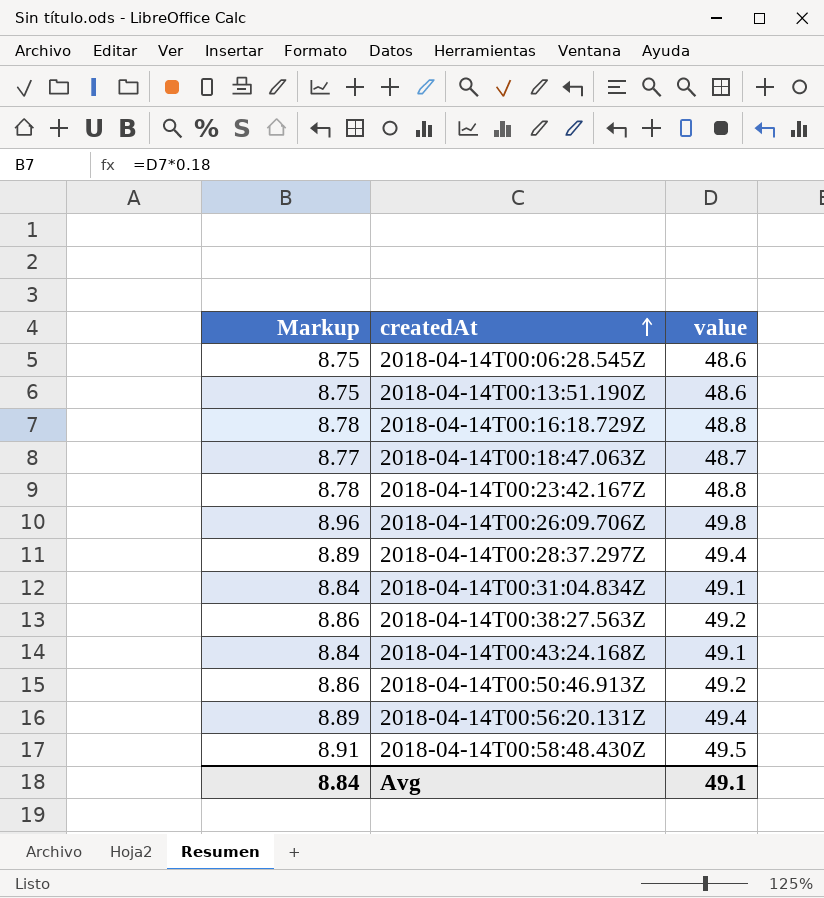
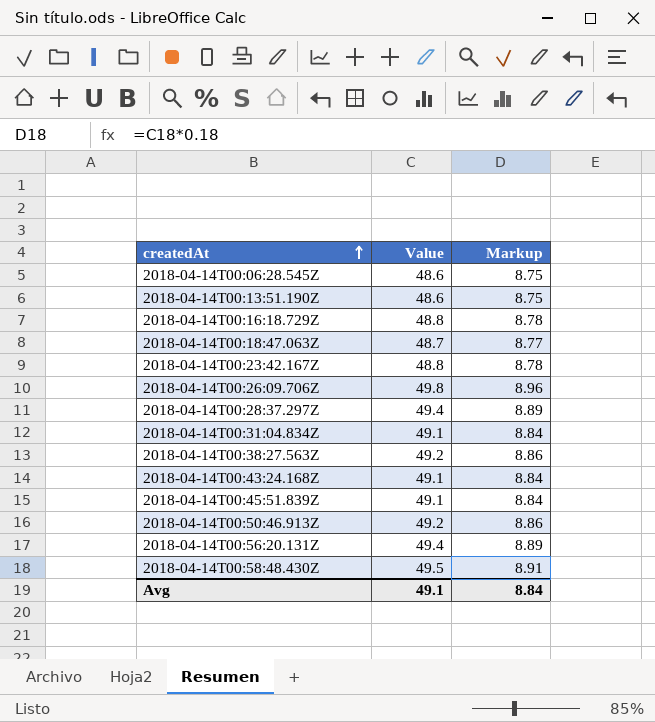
column name: value -> Value
column Markup | position: 1 -> 3
row 2018-04-14T00:45:51.839Z: none -> 49.1 | 8.84

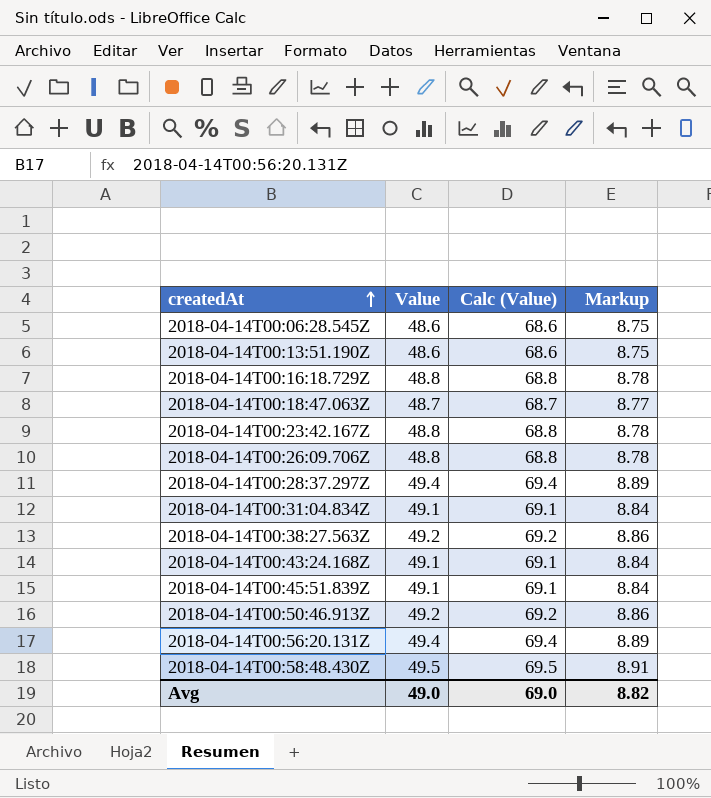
column Calc (Value) | formula: none -> [Value] + 20
2018-04-14T00:26:09.706Z | Value: 49.8 -> 48.8
2018-04-14T00:26:09.706Z | Markup: 8.96 -> 8.78
Avg | Value: 49.1 -> 49.0
Avg | Markup: 8.84 -> 8.82

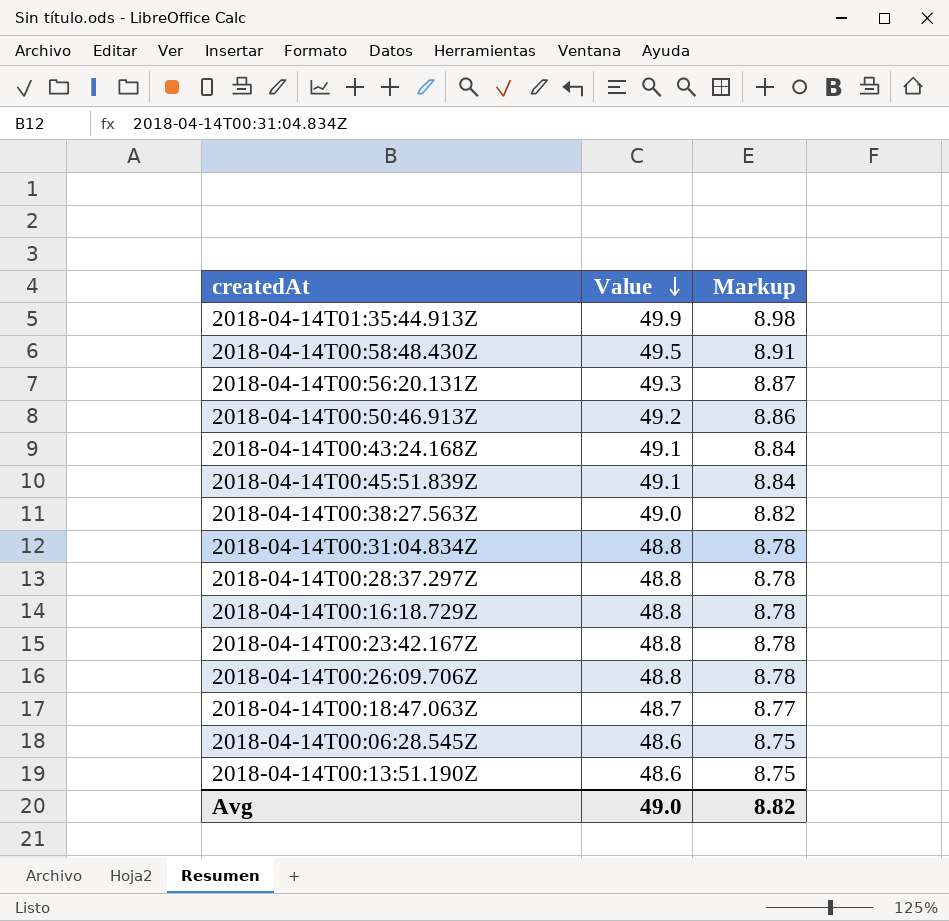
row order: createdAt ascending -> Value descending
column Calc (Value) | formula: [Value] + 20 -> none
row 2018-04-14T01:35:44.913Z: none -> 49.9 | 8.98
2018-04-14T00:56:20.131Z | Value: 49.4 -> 49.3
2018-04-14T00:56:20.131Z | Markup: 8.89 -> 8.87
2018-04-14T00:38:27.563Z | Value: 49.2 -> 49.0
2018-04-14T00:38:27.563Z | Markup: 8.86 -> 8.82
2018-04-14T00:31:04.834Z | Value: 49.1 -> 48.8
2018-04-14T00:31:04.834Z | Markup: 8.84 -> 8.78
2018-04-14T00:28:37.297Z | Value: 49.4 -> 48.8
2018-04-14T00:28:37.297Z | Markup: 8.89 -> 8.78

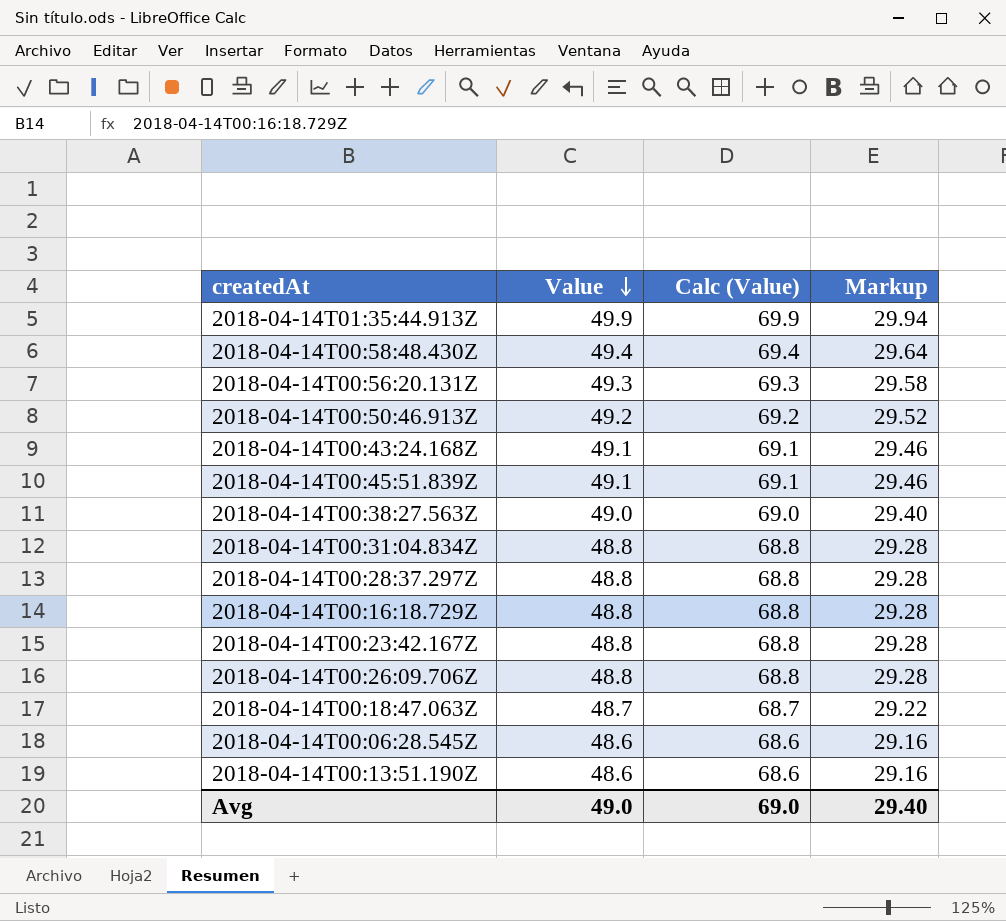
column Calc (Value) | formula: none -> [Value] + 20
column Markup | formula: [Value] * 0.18 -> [Value] * 0.6
2018-04-14T00:58:48.430Z | Value: 49.5 -> 49.4
Avg | Markup: 8.82 -> 29.40

